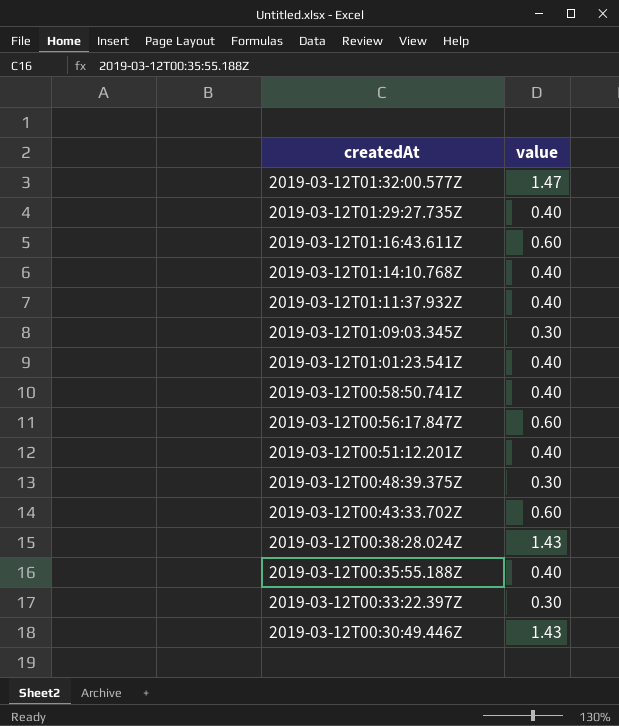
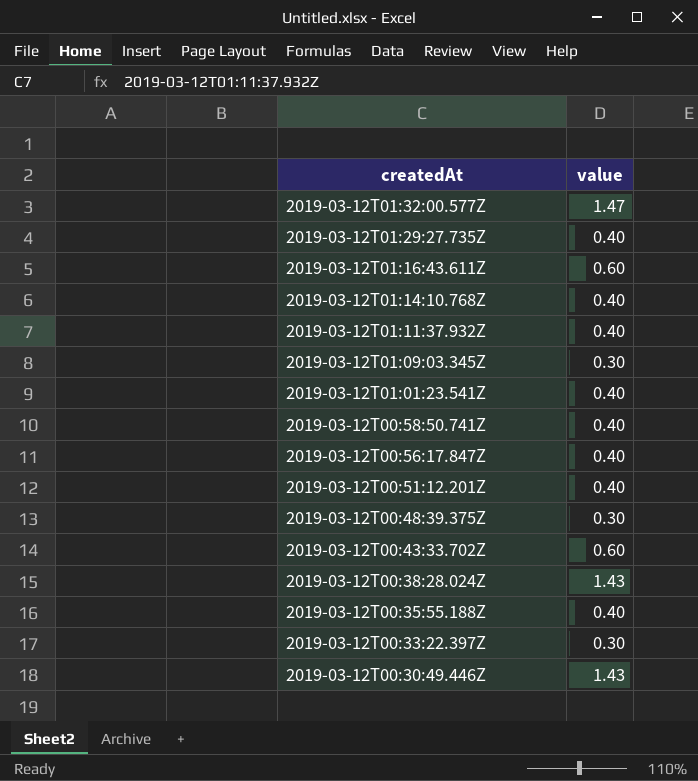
2019-03-12T00:56:17.847Z | value: 0.60 -> 0.40

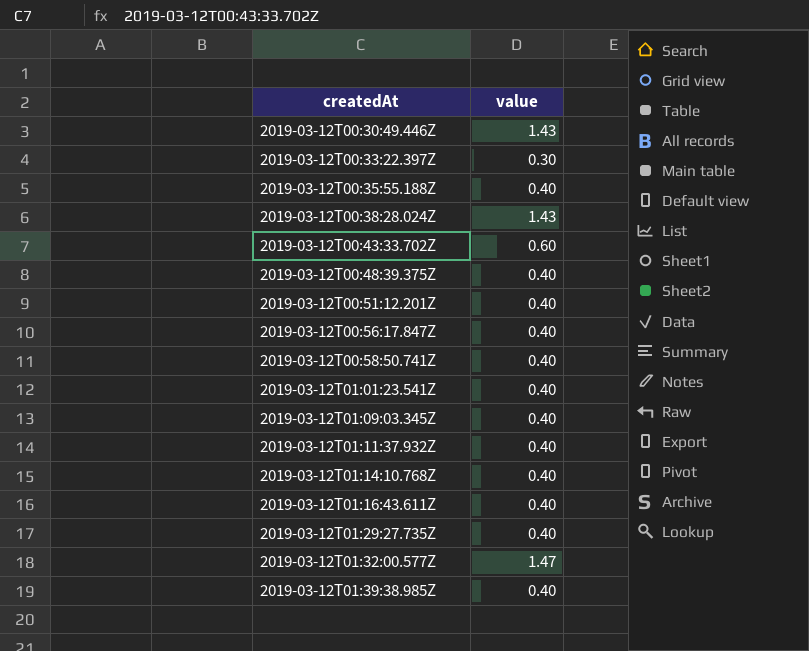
row order: createdAt descending -> createdAt ascending
2019-03-12T00:48:39.375Z | value: 0.30 -> 0.40
2019-03-12T01:09:03.345Z | value: 0.30 -> 0.40
2019-03-12T01:16:43.611Z | value: 0.60 -> 0.40
row 2019-03-12T01:39:38.985Z: none -> 0.40

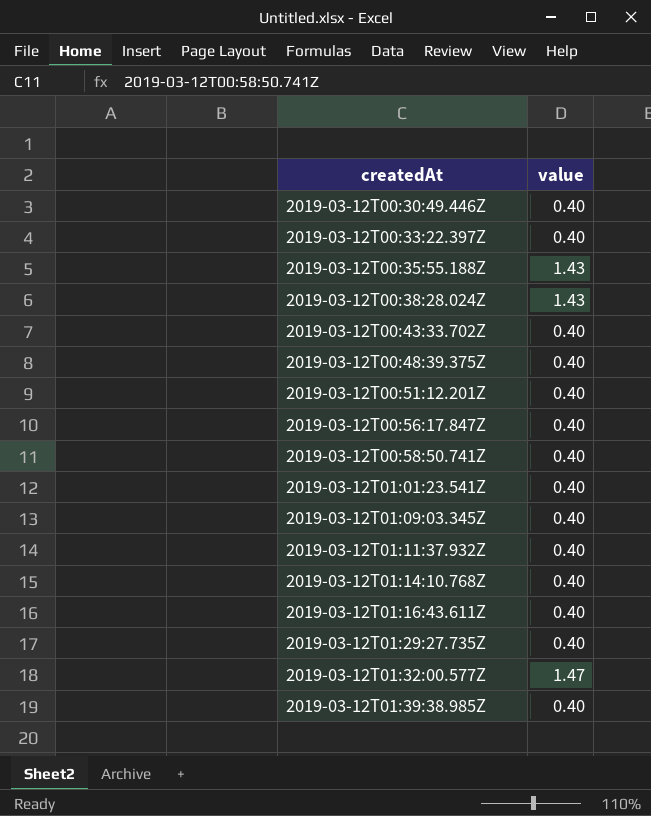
2019-03-12T00:30:49.446Z | value: 1.43 -> 0.40
2019-03-12T00:33:22.397Z | value: 0.30 -> 0.40
2019-03-12T00:35:55.188Z | value: 0.40 -> 1.43
2019-03-12T00:43:33.702Z | value: 0.60 -> 0.40

